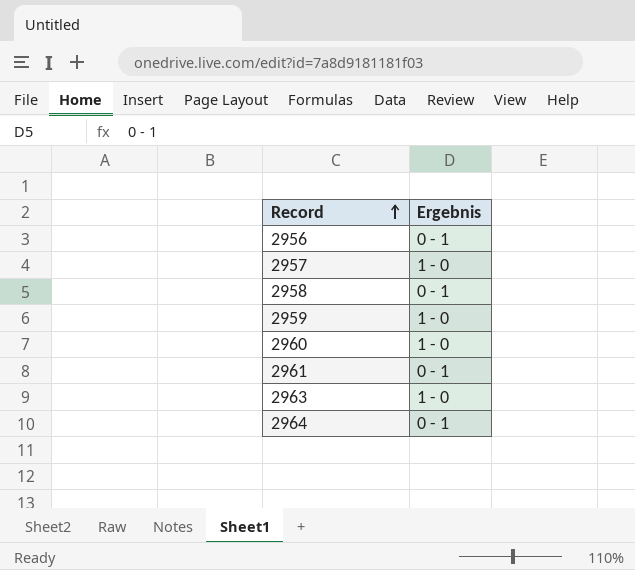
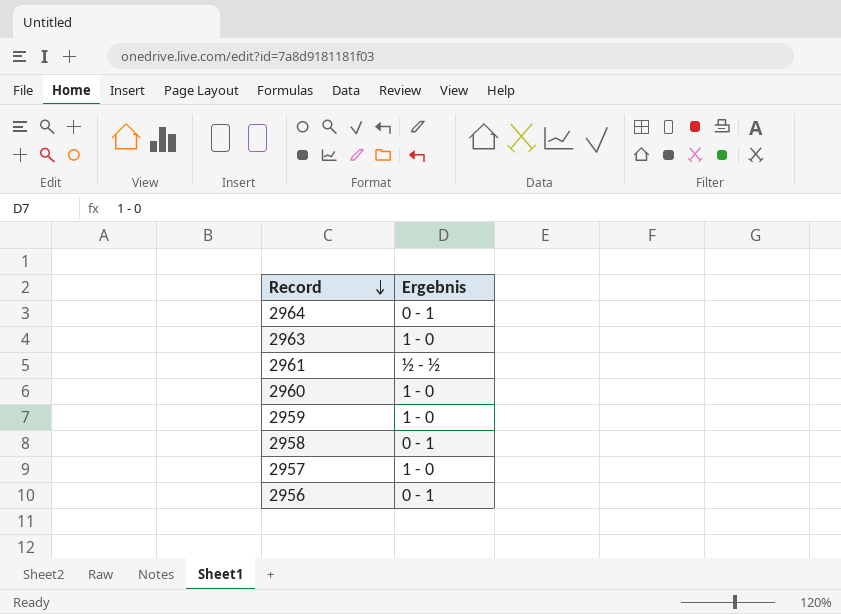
row order: Record ascending -> Record descending
2961 | Ergebnis: 0 - 1 -> ½ - ½

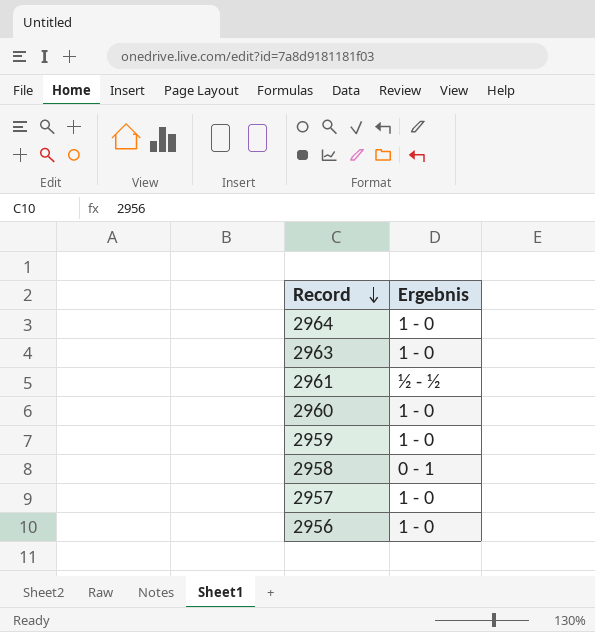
2964 | Ergebnis: 0 - 1 -> 1 - 0
2956 | Ergebnis: 0 - 1 -> 1 - 0

